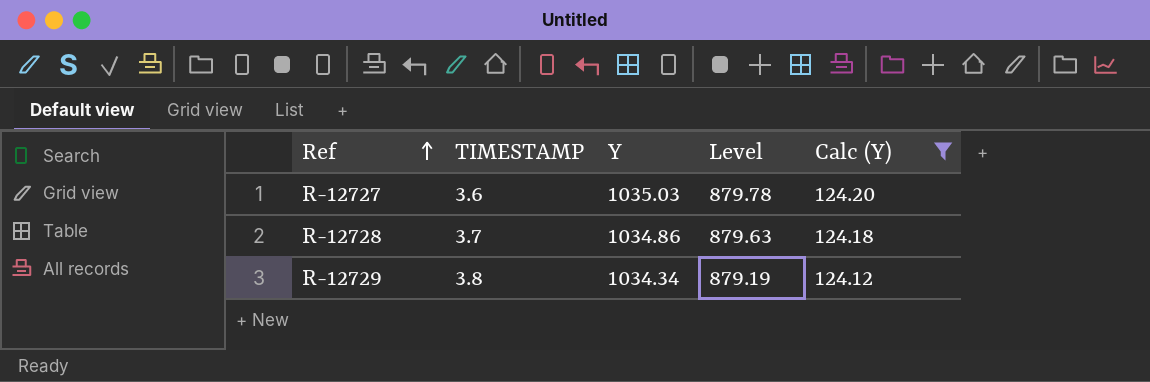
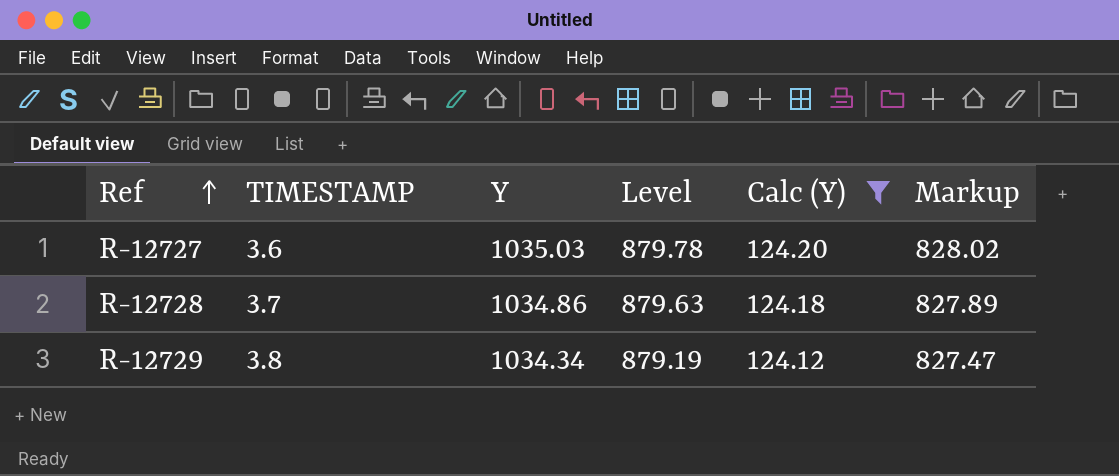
column Markup | formula: none -> [Y] * 0.8

